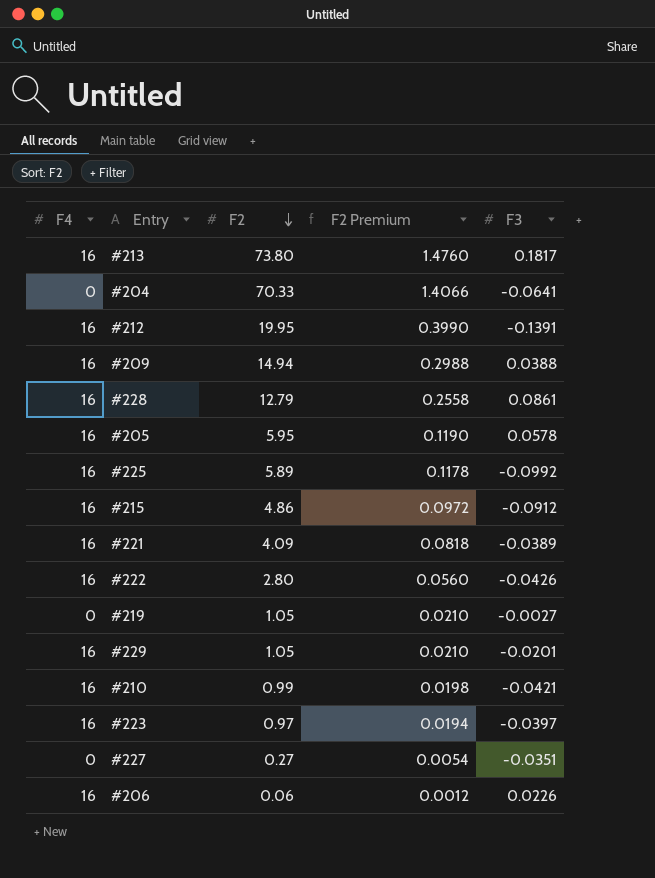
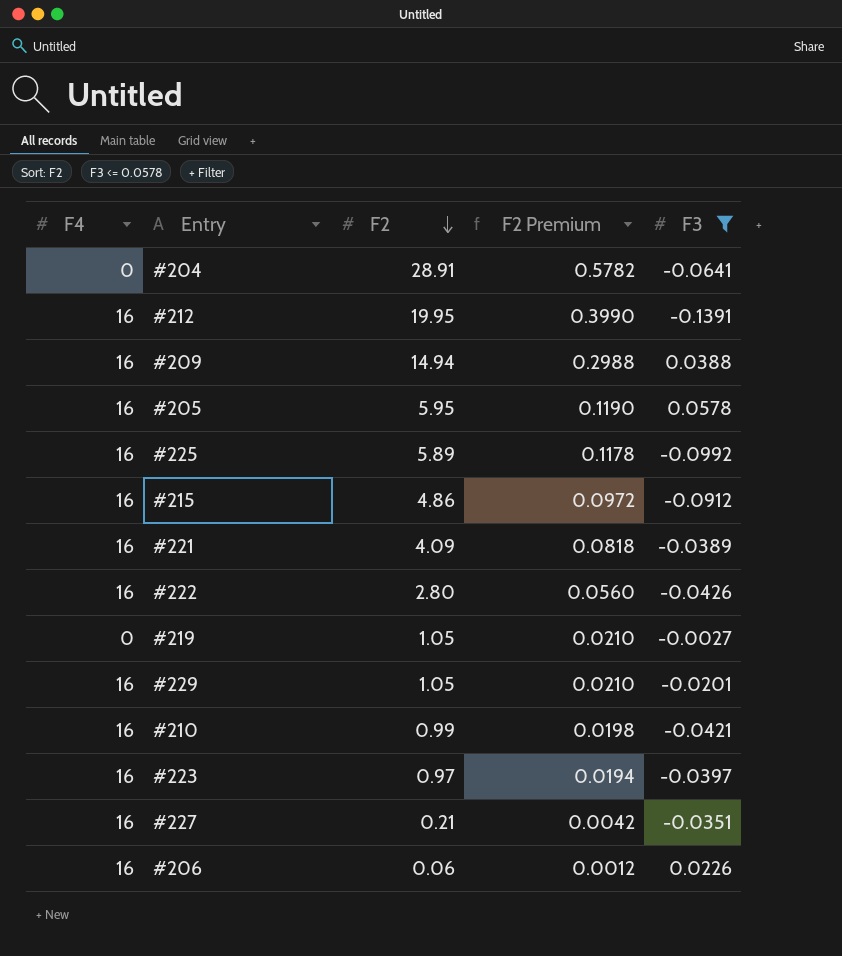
filter: none -> F3 <= 0.0578
#204 | F2: 70.33 -> 28.91
#204 | F2 Premium: 1.4066 -> 0.5782
#227 | F4: 0 -> 16
#227 | F2: 0.27 -> 0.21
#227 | F2 Premium: 0.0054 -> 0.0042

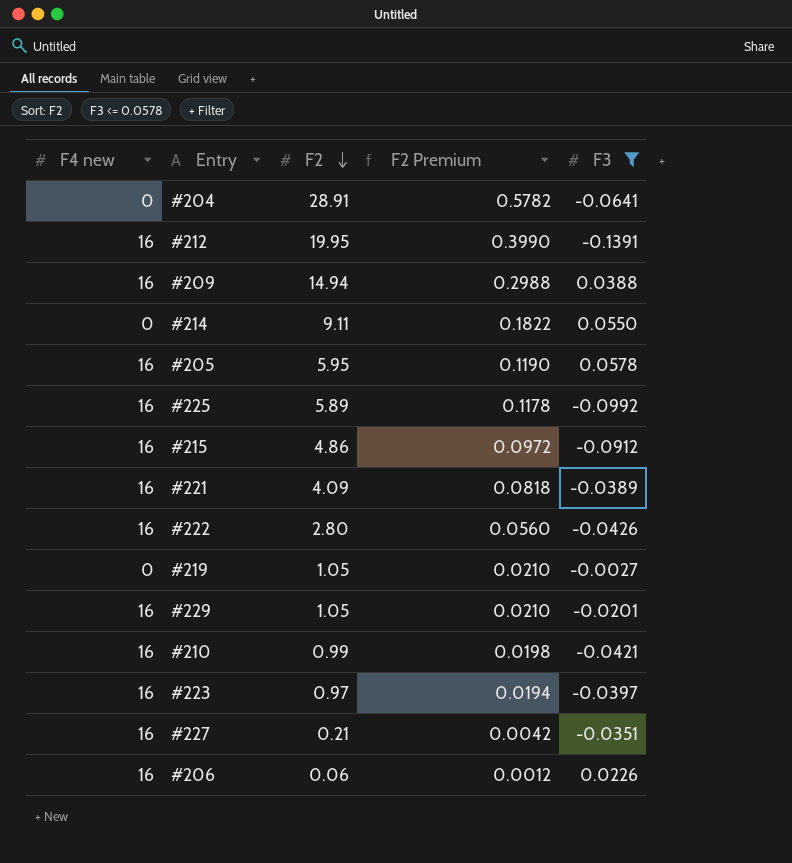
column name: F4 -> F4 new
row #214: none -> 0 | 9.11 | 0.1822 | 0.0550

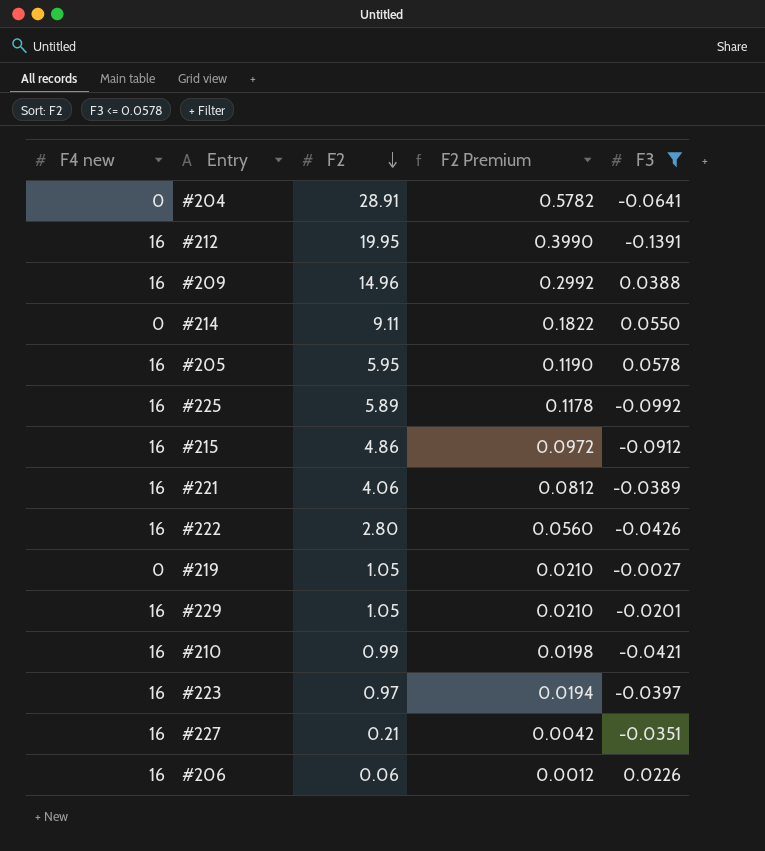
#209 | F2: 14.94 -> 14.96
#209 | F2 Premium: 0.2988 -> 0.2992
#221 | F2: 4.09 -> 4.06
#221 | F2 Premium: 0.0818 -> 0.0812

